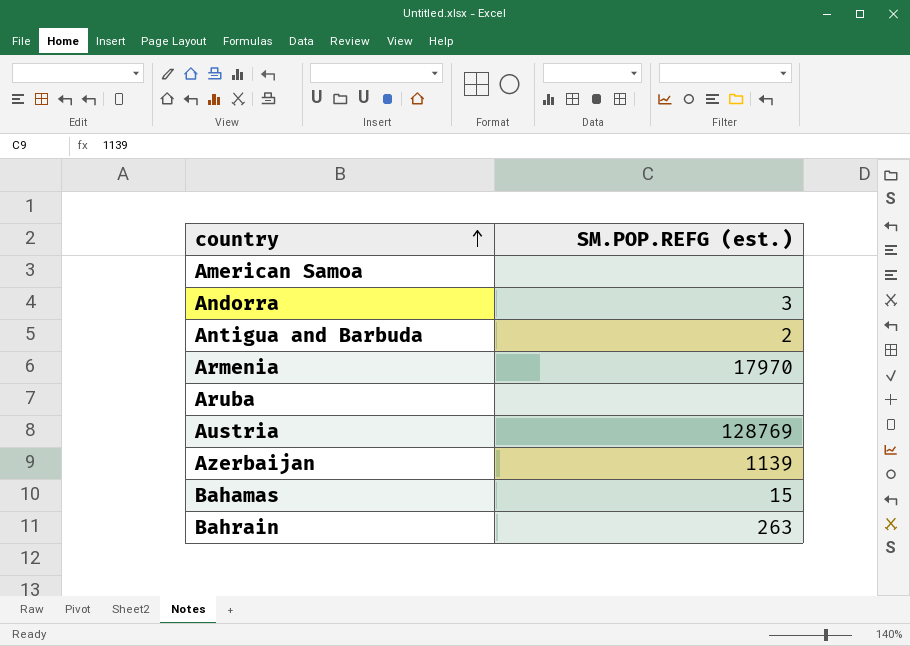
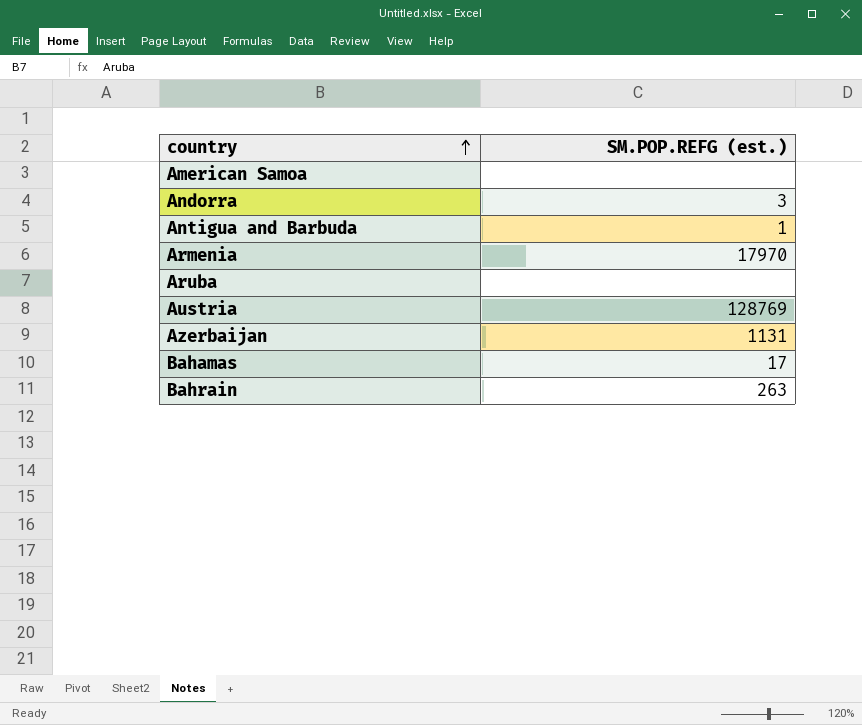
Antigua and Barbuda | SM.POP.REFG (est.): 2 -> 1
Azerbaijan | SM.POP.REFG (est.): 1139 -> 1131
Bahamas | SM.POP.REFG (est.): 15 -> 17

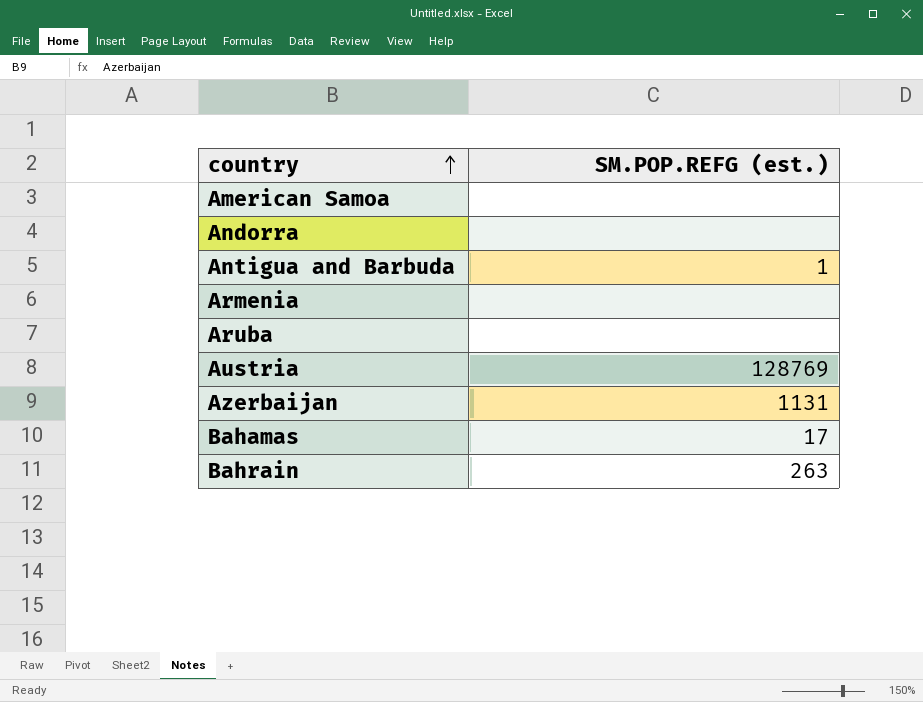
Andorra | SM.POP.REFG (est.): 3 -> none
Armenia | SM.POP.REFG (est.): 17970 -> none

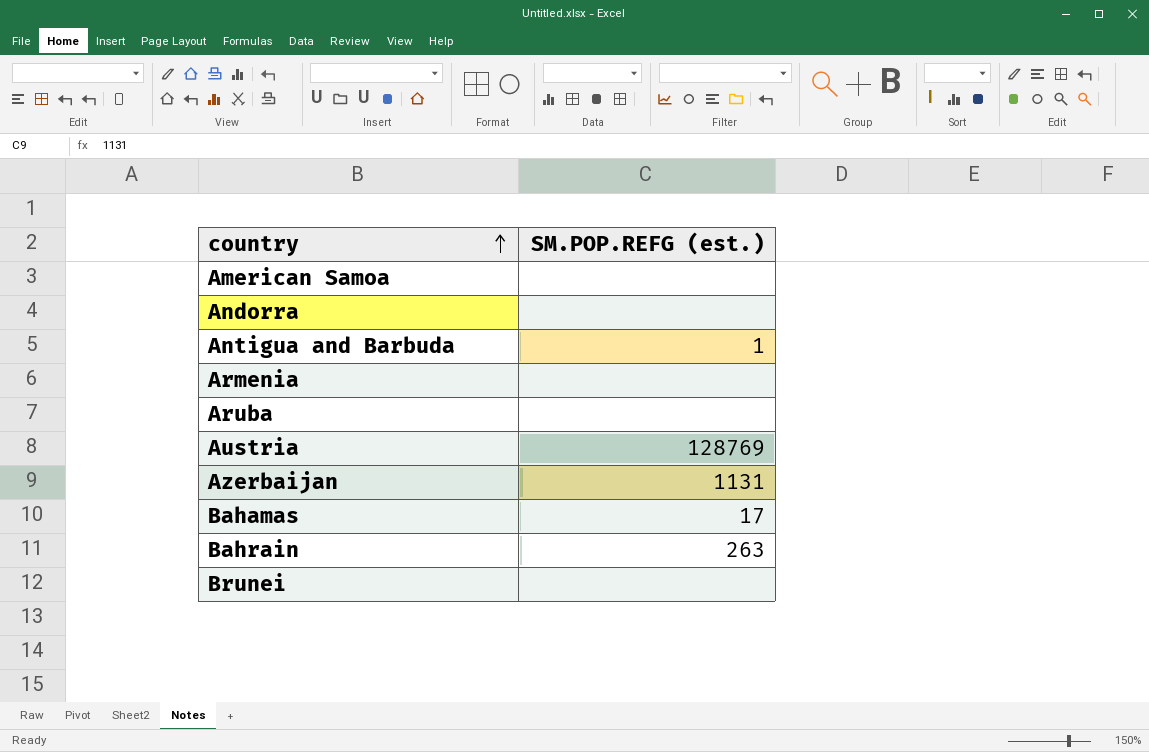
row Brunei: none -> none

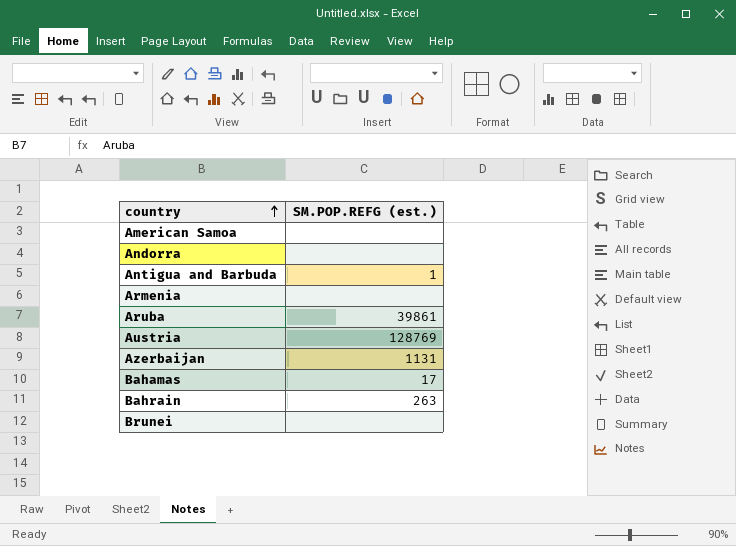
Aruba | SM.POP.REFG (est.): none -> 39861

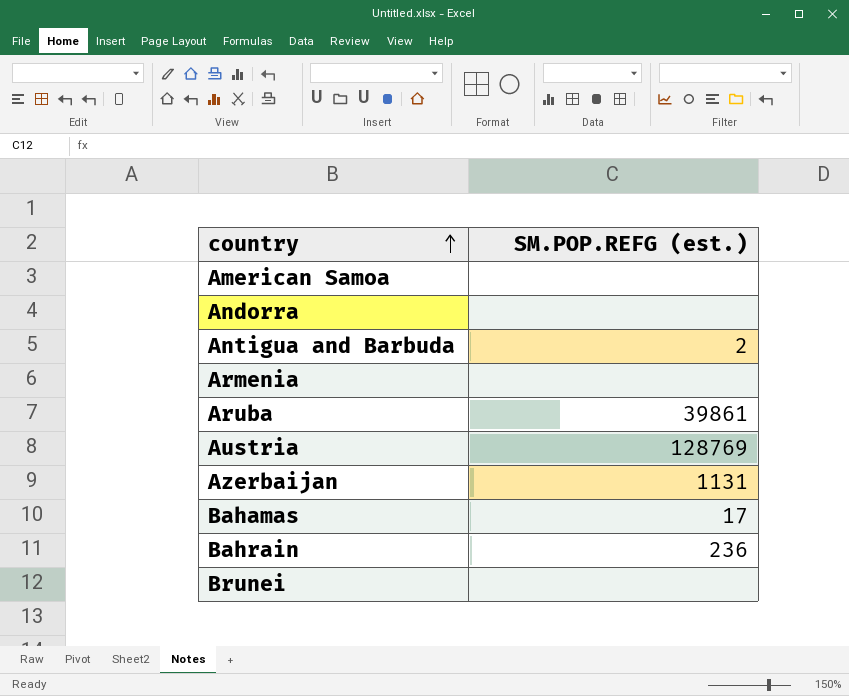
Antigua and Barbuda | SM.POP.REFG (est.): 1 -> 2
Bahrain | SM.POP.REFG (est.): 263 -> 236

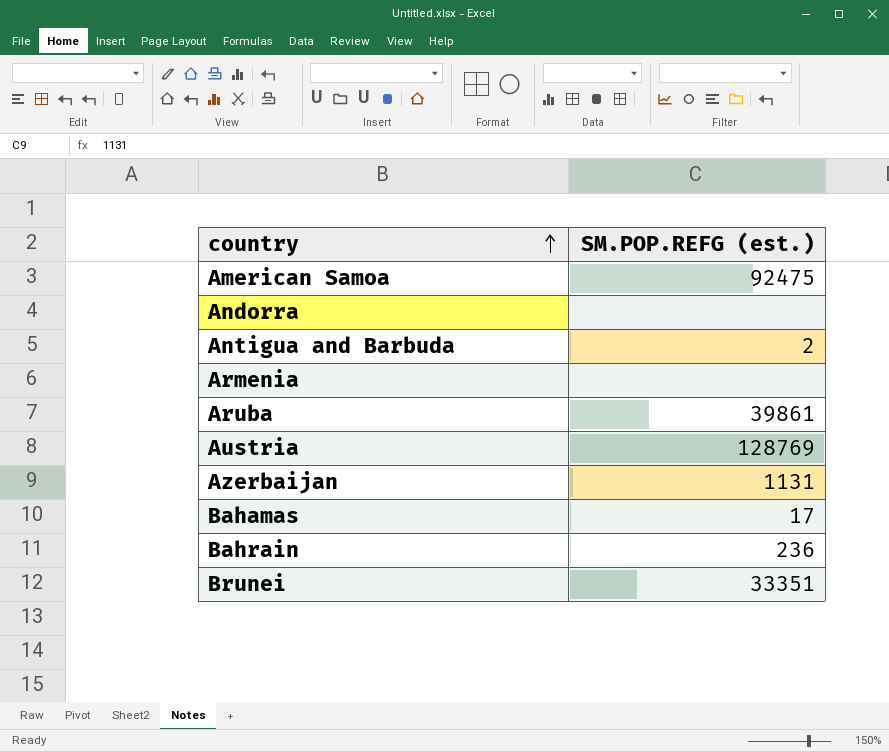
American Samoa | SM.POP.REFG (est.): none -> 92475
Brunei | SM.POP.REFG (est.): none -> 33351

